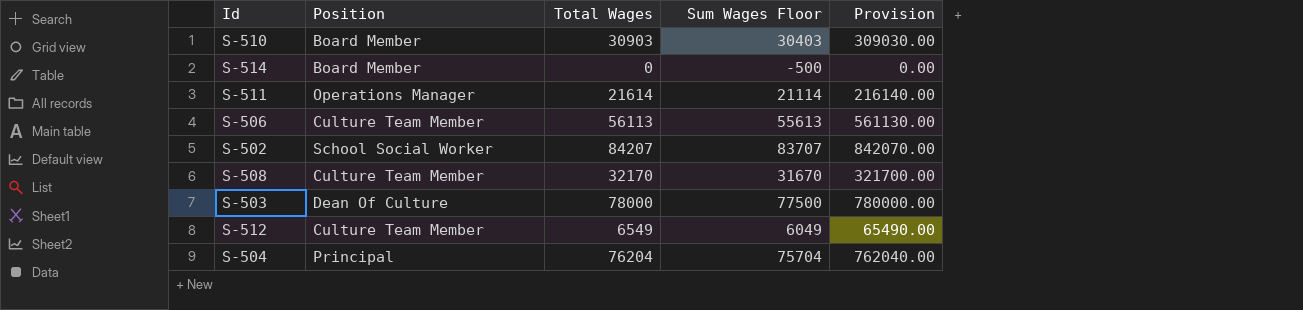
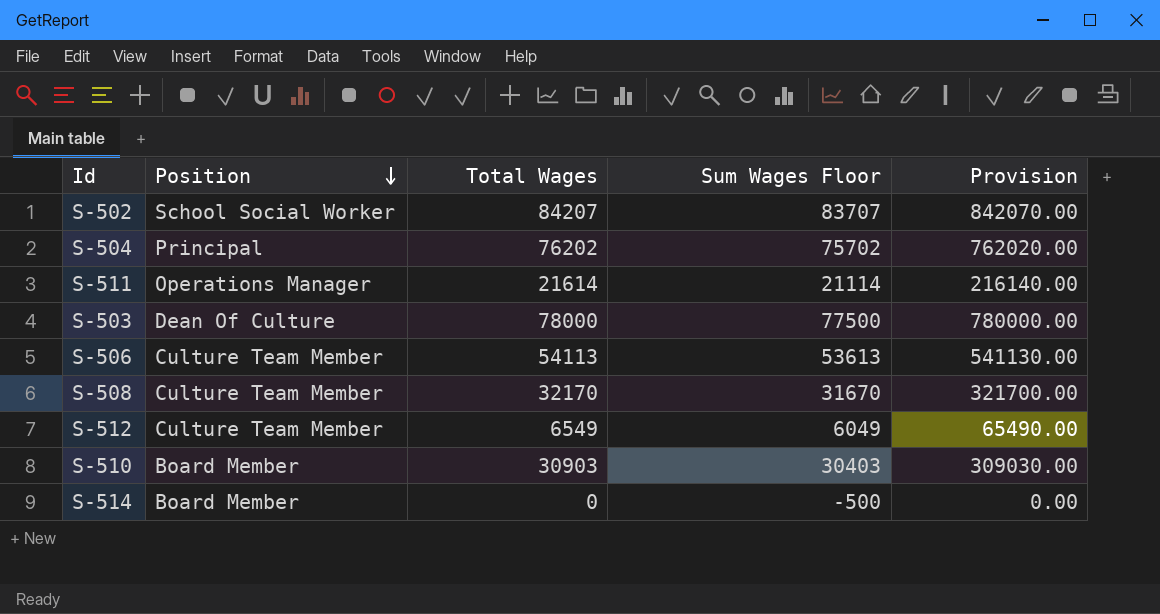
row order: none -> Position descending
S-504 | Total Wages: 76204 -> 76202
S-504 | Sum Wages Floor: 75704 -> 75702
S-504 | Provision: 762040.00 -> 762020.00
S-506 | Total Wages: 56113 -> 54113
S-506 | Sum Wages Floor: 55613 -> 53613
S-506 | Provision: 561130.00 -> 541130.00

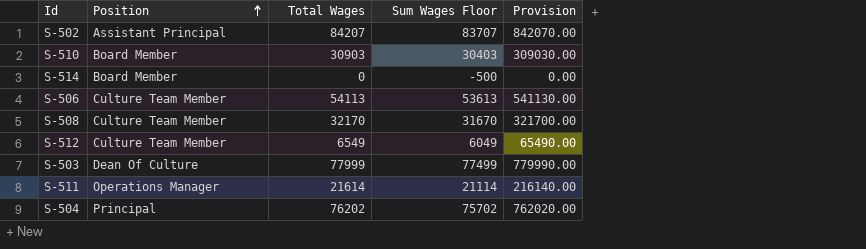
row order: Position descending -> Position ascending
S-502 | Position: School Social Worker -> Assistant Principal
S-503 | Total Wages: 78000 -> 77999
S-503 | Sum Wages Floor: 77500 -> 77499
S-503 | Provision: 780000.00 -> 779990.00

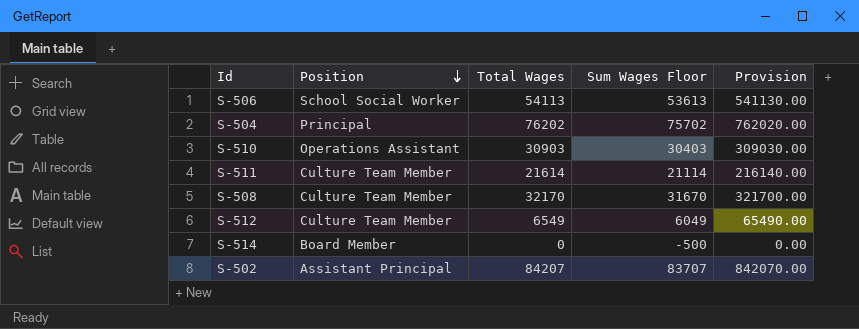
row order: Position ascending -> Position descending
row S-503: Dean Of Culture | 77999 | 77499 | 779990.00 -> none
S-506 | Position: Culture Team Member -> School Social Worker
S-510 | Position: Board Member -> Operations Assistant
S-511 | Position: Operations Manager -> Culture Team Member

